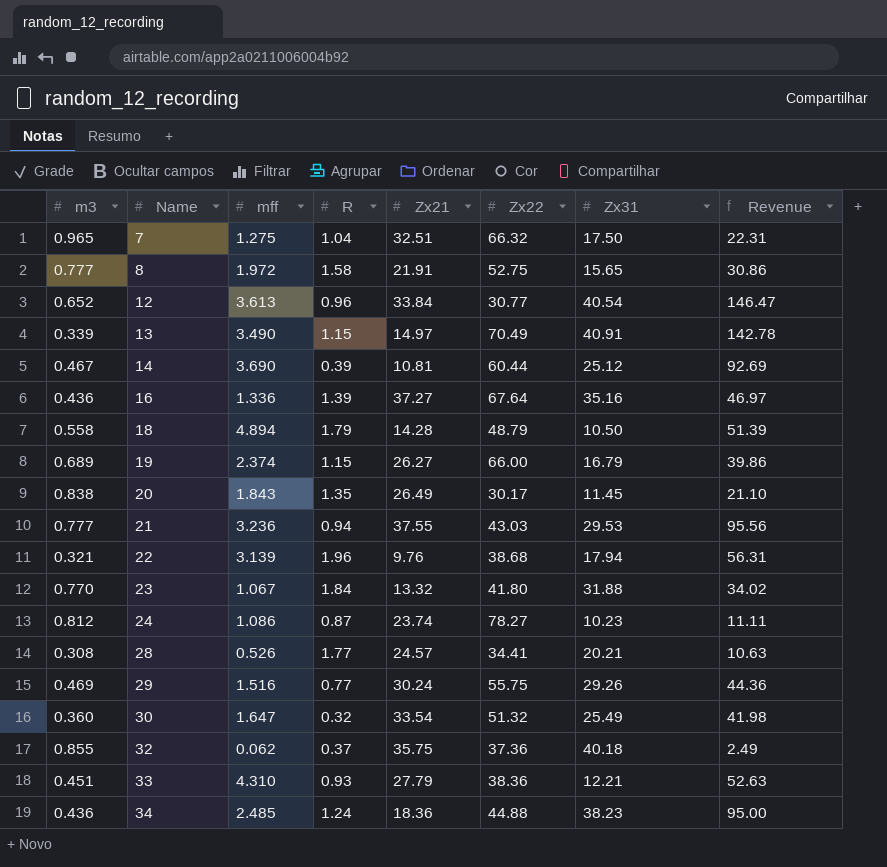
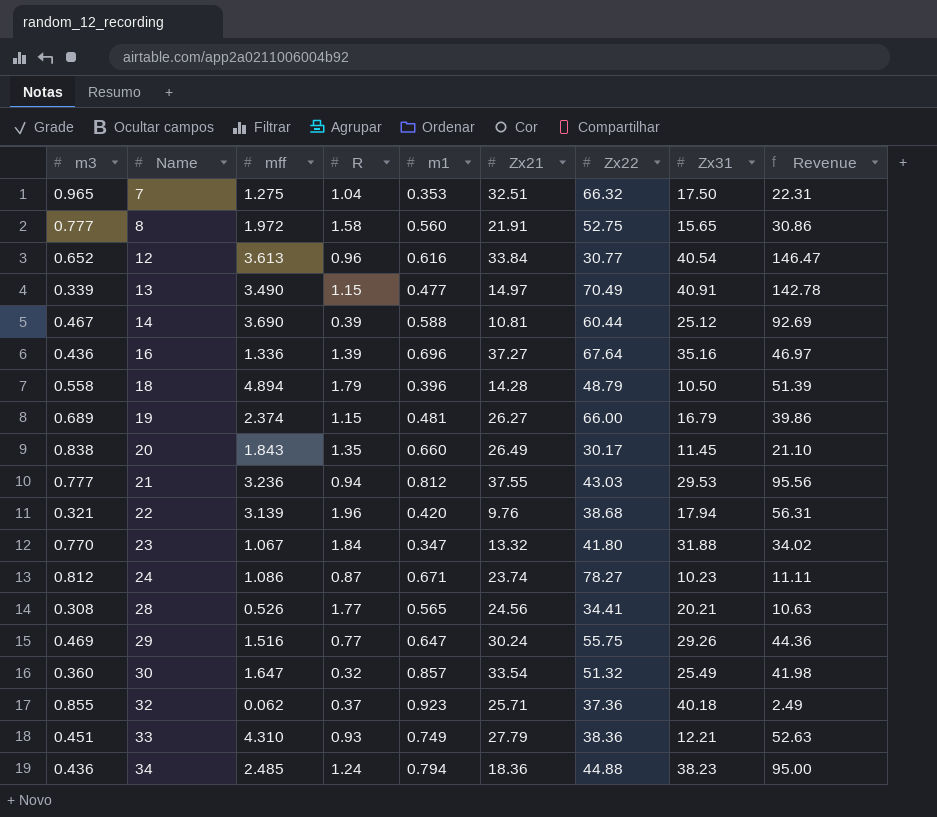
column m1 | position: none -> 5
28 | Zx21: 24.57 -> 24.56
32 | Zx21: 35.75 -> 25.71

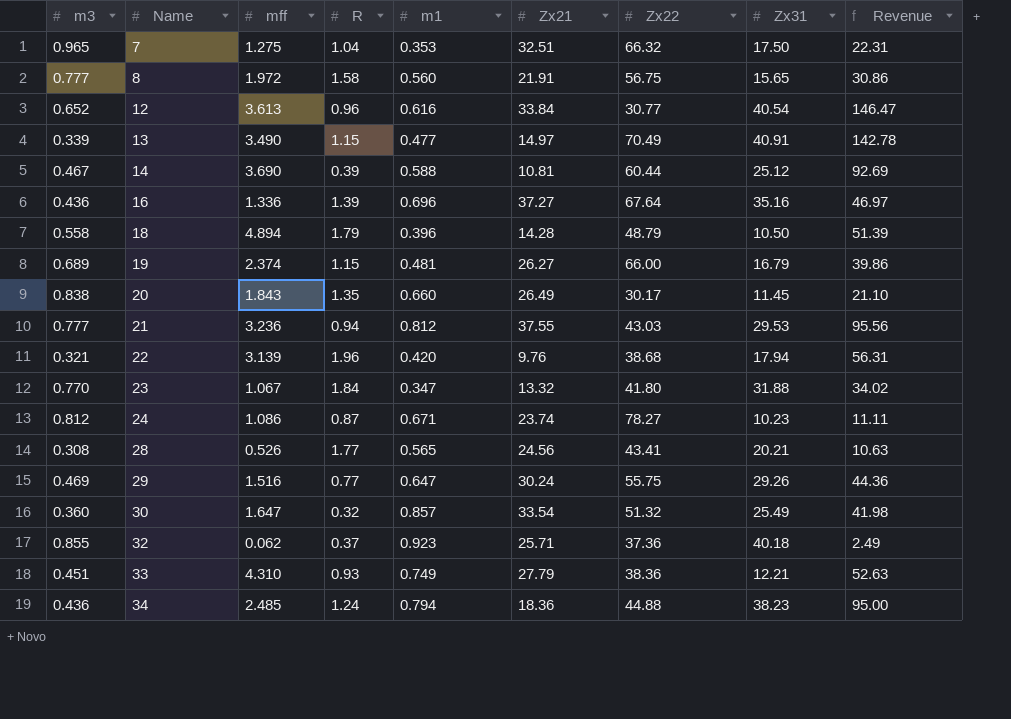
8 | Zx22: 52.75 -> 56.75
28 | Zx22: 34.41 -> 43.41

